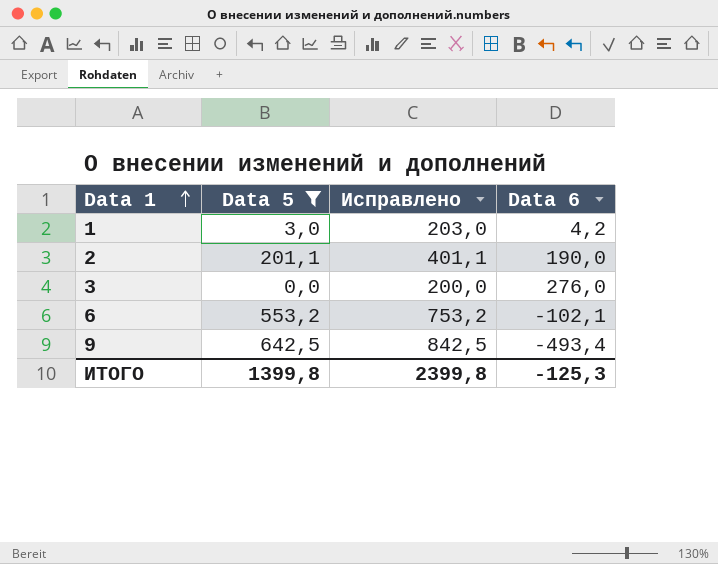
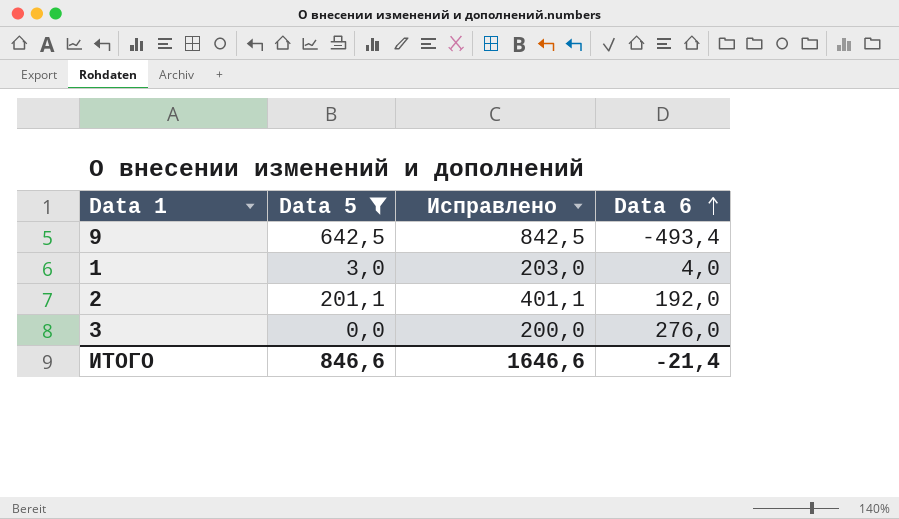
row order: Data 1 ascending -> Data 6 ascending
row 6: 553,2 | 753,2 | -102,1 -> none
1 | Data 6: 4,2 -> 4,0
2 | Data 6: 190,0 -> 192,0
ИТОГО | Data 5: 1399,8 -> 846,6
ИТОГО | Исправлено: 2399,8 -> 1646,6
ИТОГО | Data 6: -125,3 -> -21,4

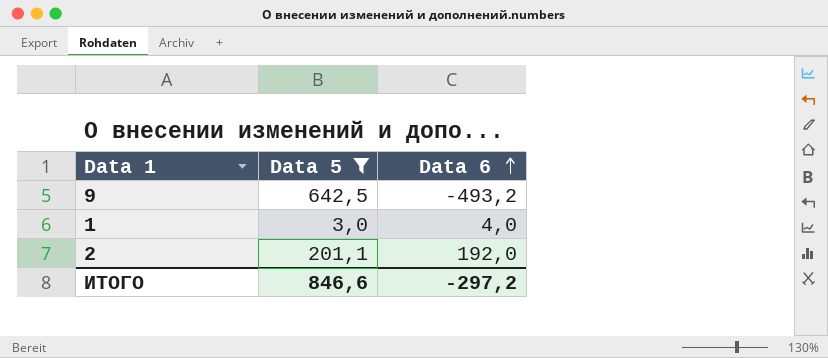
column Исправлено | formula: [Data 5] + 200 -> none
row 3: 0,0 | 200,0 | 276,0 -> none
9 | Data 6: -493,4 -> -493,2
ИТОГО | Data 6: -21,4 -> -297,2

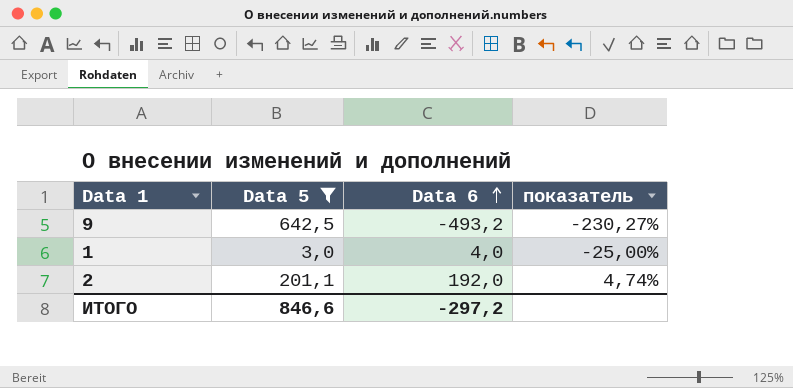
column показатель | formula: none -> ([Data 5] - [Data 6]) / [Data 6]

